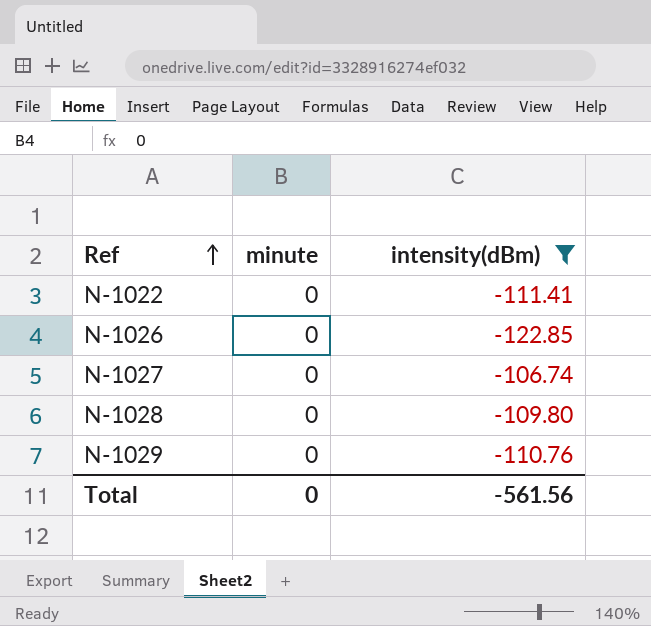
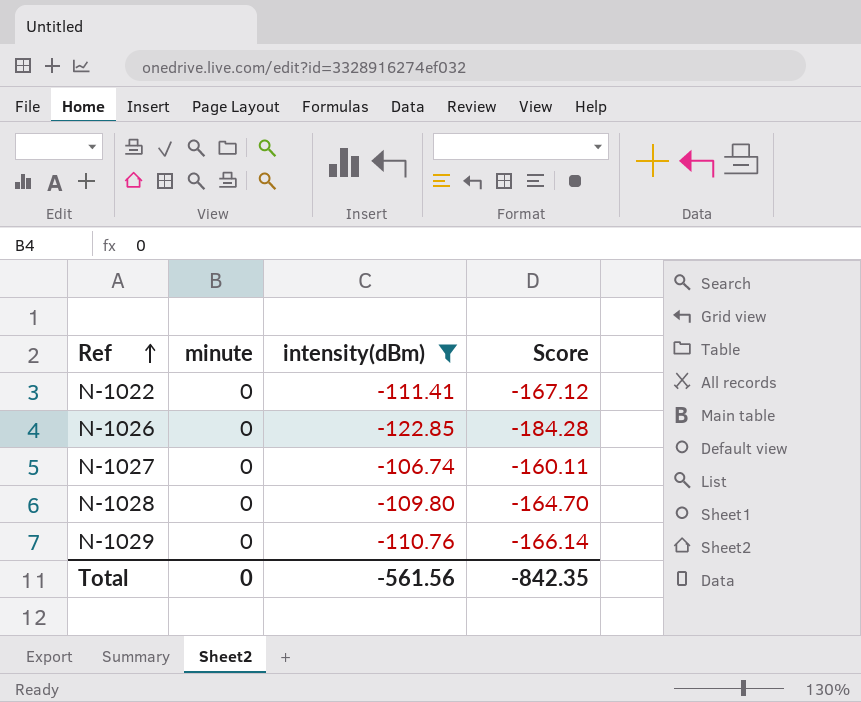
column Score | formula: none -> [intensity(dBm)] * 1.5

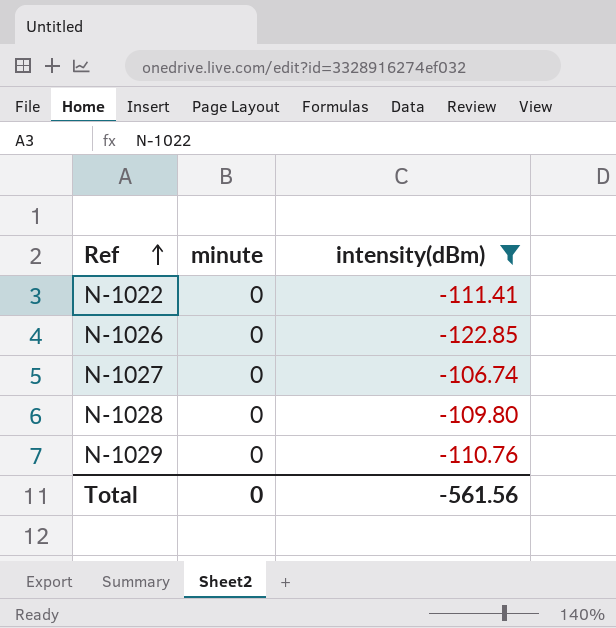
column Score | formula: [intensity(dBm)] * 1.5 -> none

